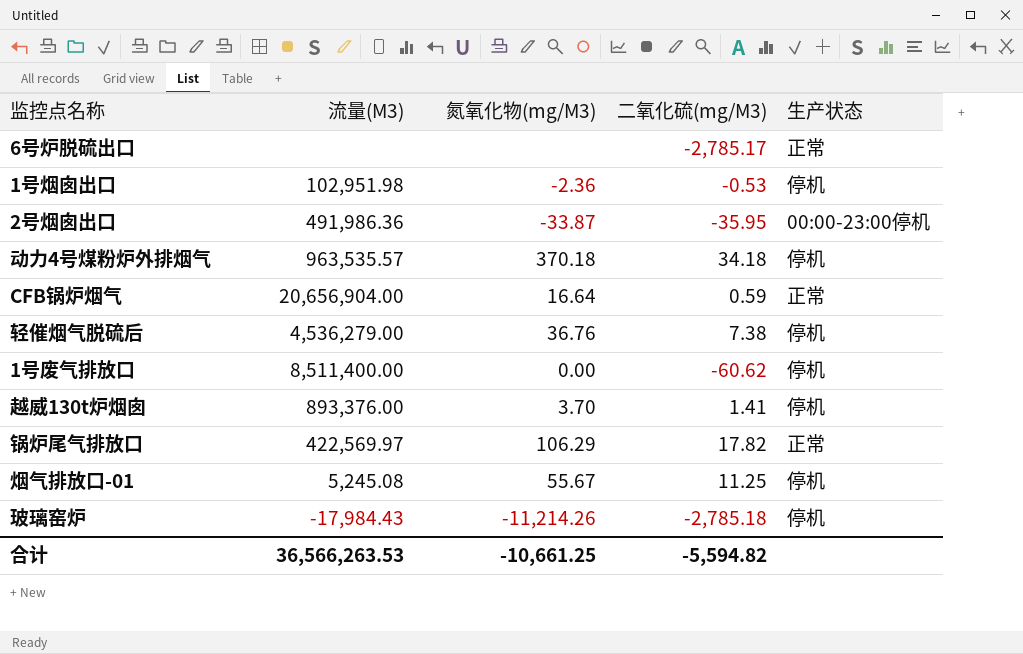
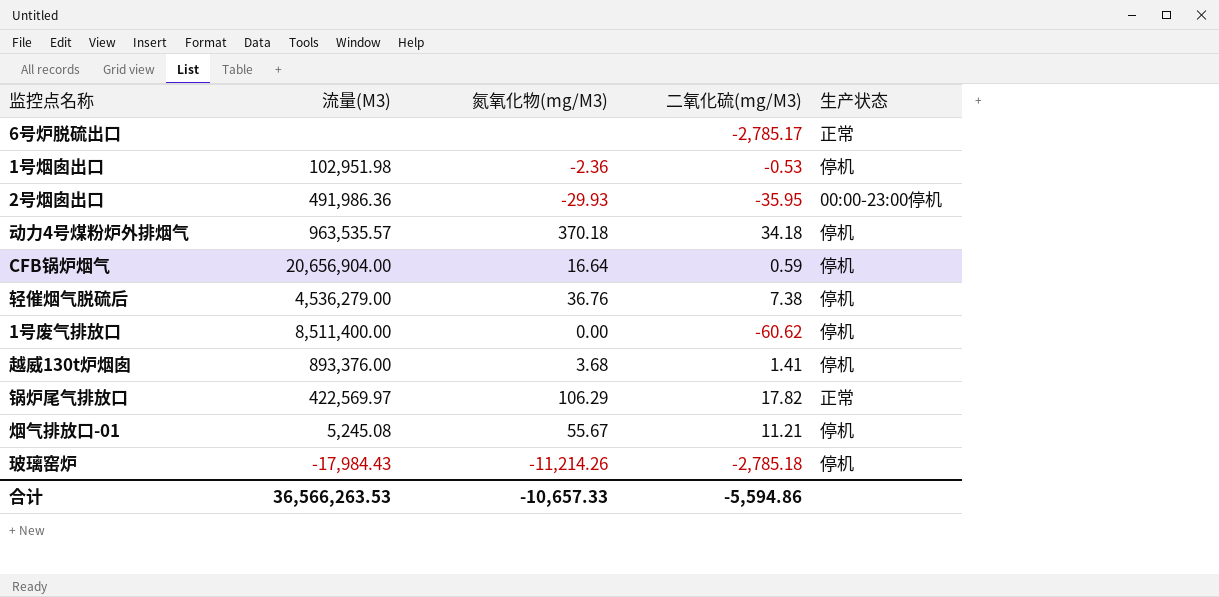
2号烟囱出口 | 氮氧化物(mg/M3): -33.87 -> -29.93
CFB锅炉烟气 | 生产状态: 正常 -> 停机
越威130t炉烟囱 | 氮氧化物(mg/M3): 3.70 -> 3.68
烟气排放口-01 | 二氧化硫(mg/M3): 11.25 -> 11.21
合计 | 氮氧化物(mg/M3): -10,661.25 -> -10,657.33
合计 | 二氧化硫(mg/M3): -5,594.82 -> -5,594.86

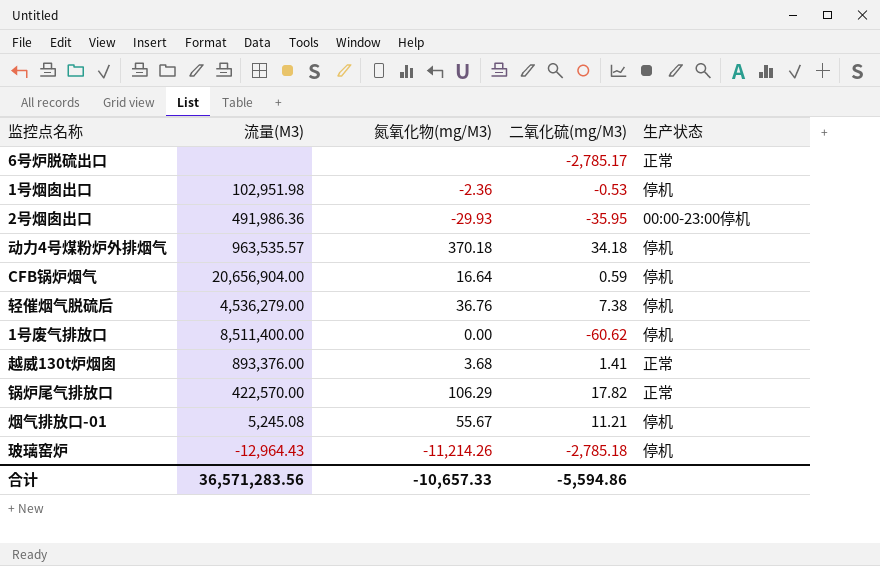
越威130t炉烟囱 | 生产状态: 停机 -> 正常
锅炉尾气排放口 | 流量(M3): 422,569.97 -> 422,570.00
玻璃窑炉 | 流量(M3): -17,984.43 -> -12,964.43
合计 | 流量(M3): 36,566,263.53 -> 36,571,283.56

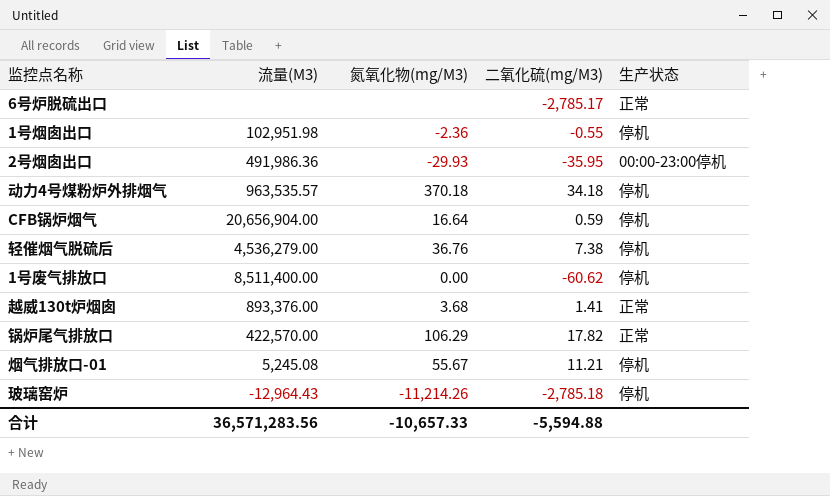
1号烟囱出口 | 二氧化硫(mg/M3): -0.53 -> -0.55
合计 | 二氧化硫(mg/M3): -5,594.86 -> -5,594.88

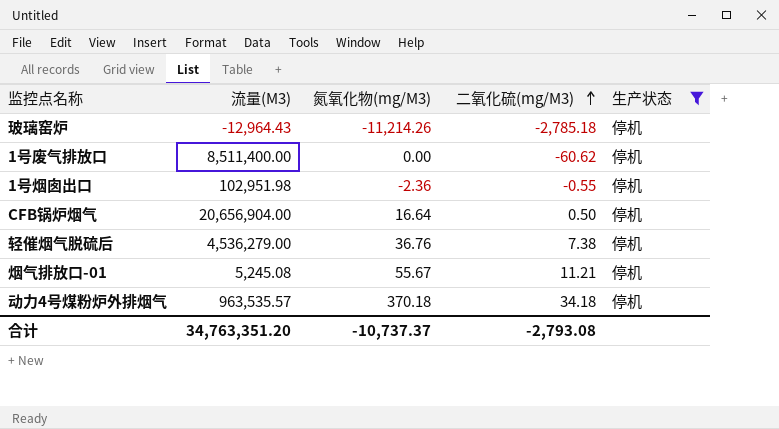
filter: none -> 生产状态 = 停机
row order: none -> 二氧化硫(mg/M3) ascending
CFB锅炉烟气 | 二氧化硫(mg/M3): 0.59 -> 0.50
合计 | 流量(M3): 36,571,283.56 -> 34,763,351.20
合计 | 氮氧化物(mg/M3): -10,657.33 -> -10,737.37
合计 | 二氧化硫(mg/M3): -5,594.88 -> -2,793.08

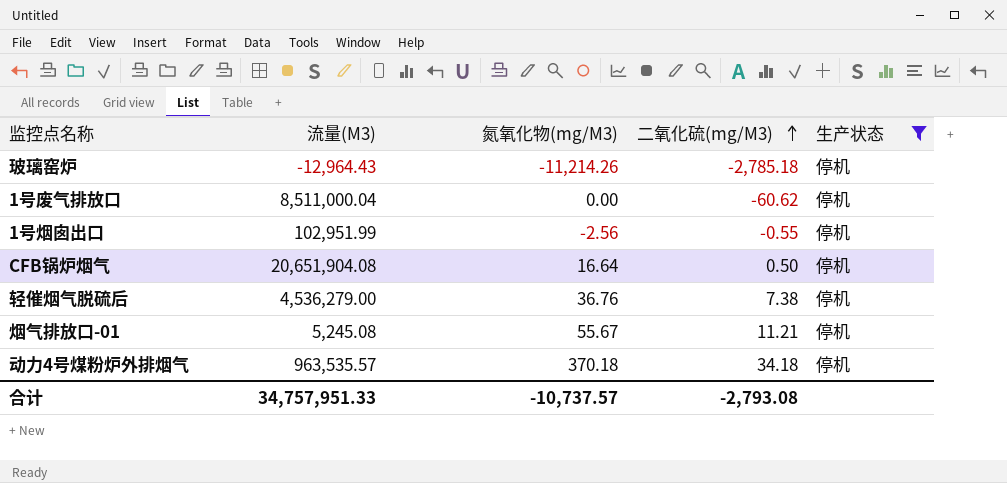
1号废气排放口 | 流量(M3): 8,511,400.00 -> 8,511,000.04
1号烟囱出口 | 流量(M3): 102,951.98 -> 102,951.99
1号烟囱出口 | 氮氧化物(mg/M3): -2.36 -> -2.56
CFB锅炉烟气 | 流量(M3): 20,656,904.00 -> 20,651,904.08
合计 | 流量(M3): 34,763,351.20 -> 34,757,951.33
合计 | 氮氧化物(mg/M3): -10,737.37 -> -10,737.57

